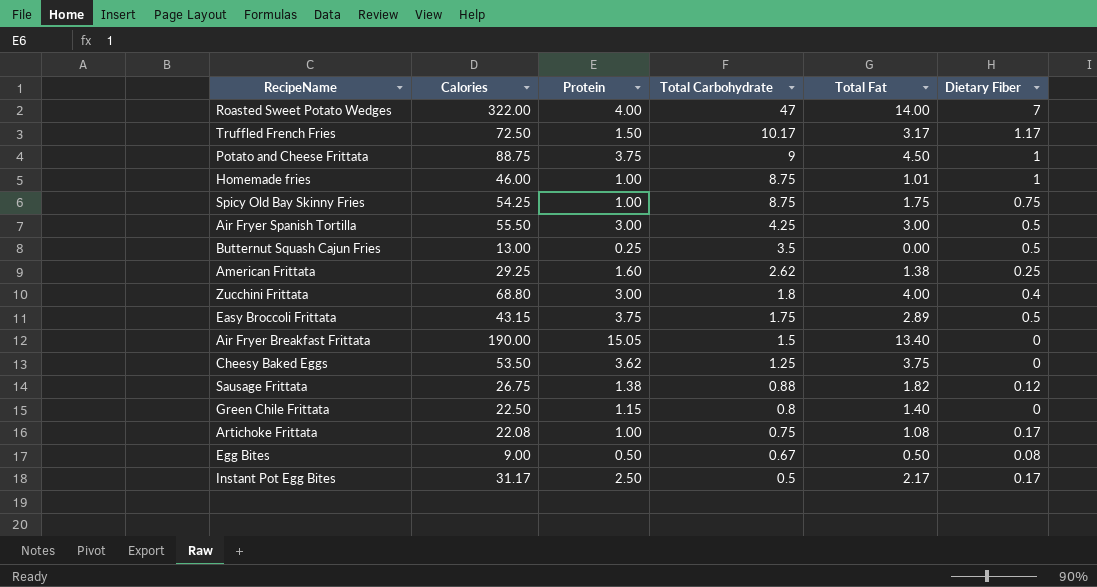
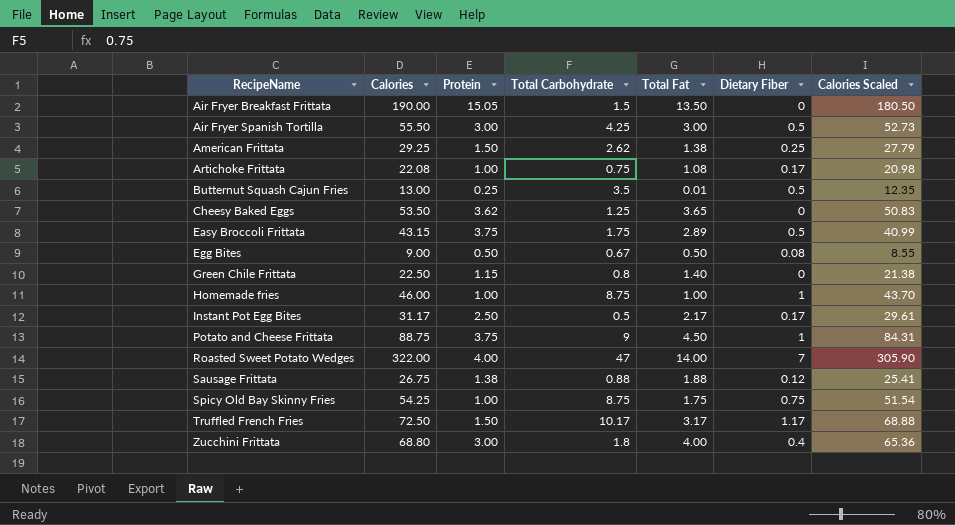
row order: Total Carbohydrate descending -> RecipeName ascending
column Calories Scaled | formula: none -> [Calories] * 0.95
Air Fryer Breakfast Frittata | Total Fat: 13.40 -> 13.50
American Frittata | Protein: 1.60 -> 1.50
Butternut Squash Cajun Fries | Total Fat: 0.00 -> 0.01
Cheesy Baked Eggs | Total Fat: 3.75 -> 3.65
Homemade fries | Total Fat: 1.01 -> 1.00
Sausage Frittata | Total Fat: 1.82 -> 1.88

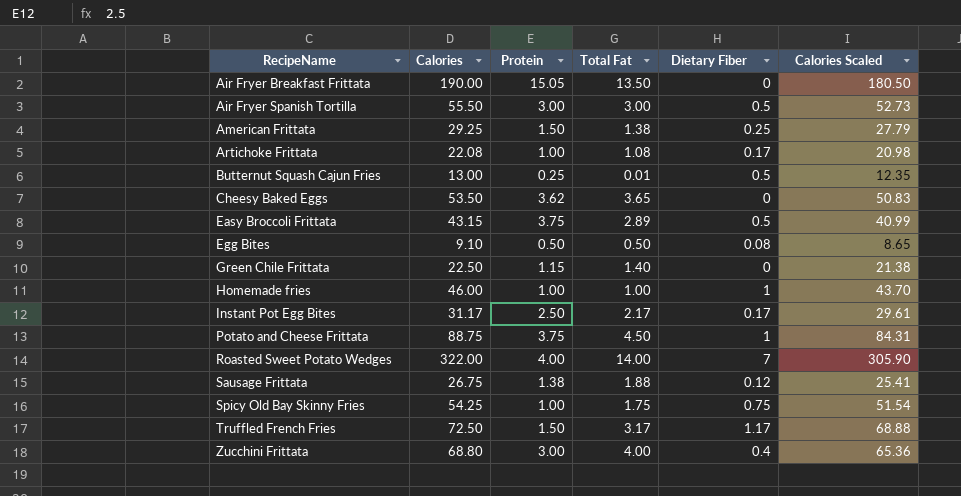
column Total Carbohydrate | position: 4 -> none
Egg Bites | Calories: 9.00 -> 9.10
Egg Bites | Calories Scaled: 8.55 -> 8.65

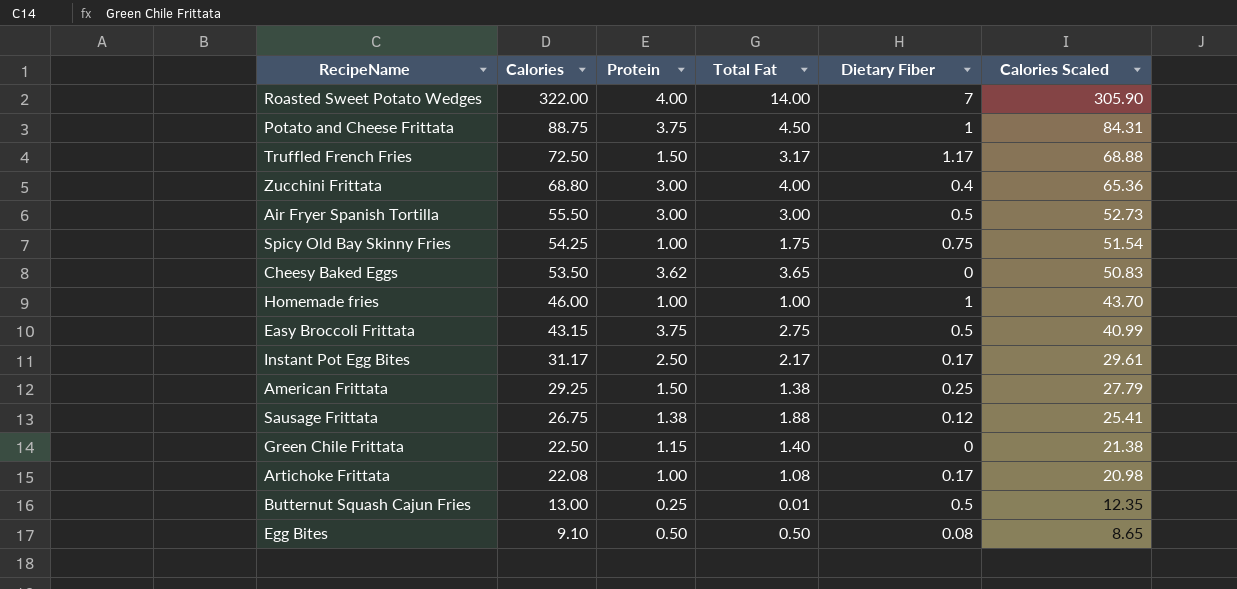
row order: RecipeName ascending -> Calories descending
row Air Fryer Breakfast Frittata: 190.00 | 15.05 | 13.50 | 0 | 180.50 -> none
Easy Broccoli Frittata | Total Fat: 2.89 -> 2.75

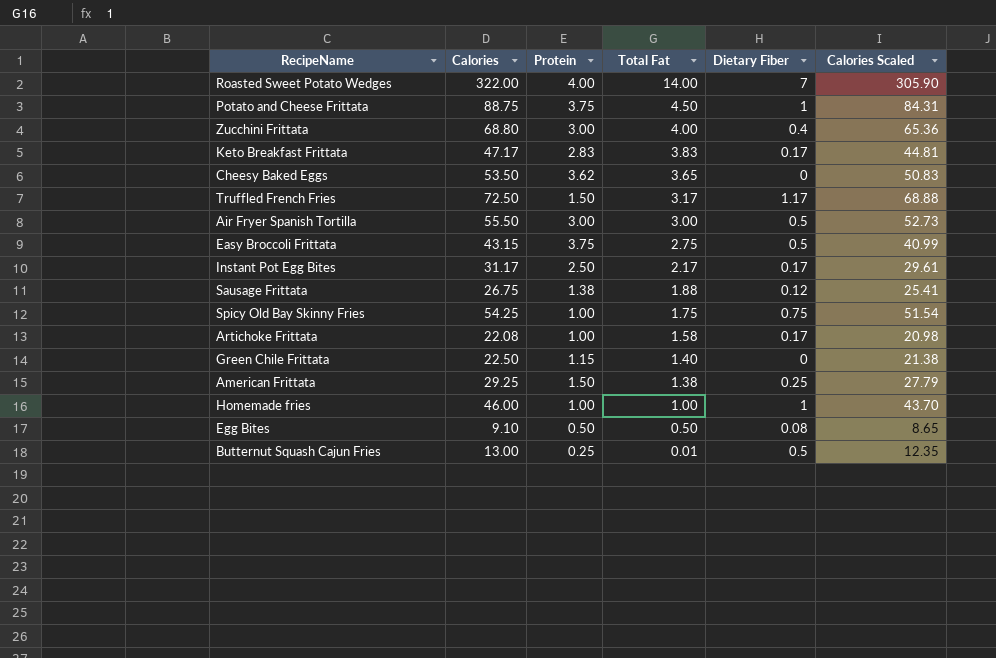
row order: Calories descending -> Total Fat descending
row Keto Breakfast Frittata: none -> 47.17 | 2.83 | 3.83 | 0.17 | 44.81
Artichoke Frittata | Total Fat: 1.08 -> 1.58

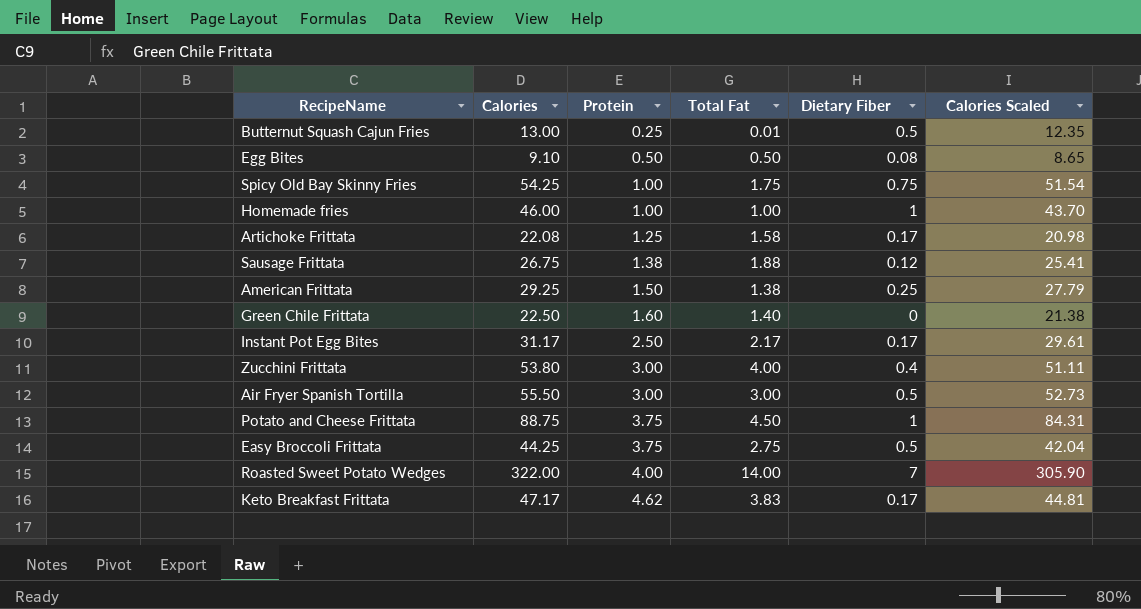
row order: Total Fat descending -> Protein ascending
row Cheesy Baked Eggs: 53.50 | 3.62 | 3.65 | 0 | 50.83 -> none
row Truffled French Fries: 72.50 | 1.50 | 3.17 | 1.17 | 68.88 -> none
Artichoke Frittata | Protein: 1.00 -> 1.25
Green Chile Frittata | Protein: 1.15 -> 1.60
Zucchini Frittata | Calories: 68.80 -> 53.80
Zucchini Frittata | Calories Scaled: 65.36 -> 51.11
Easy Broccoli Frittata | Calories: 43.15 -> 44.25
Easy Broccoli Frittata | Calories Scaled: 40.99 -> 42.04
Keto Breakfast Frittata | Protein: 2.83 -> 4.62

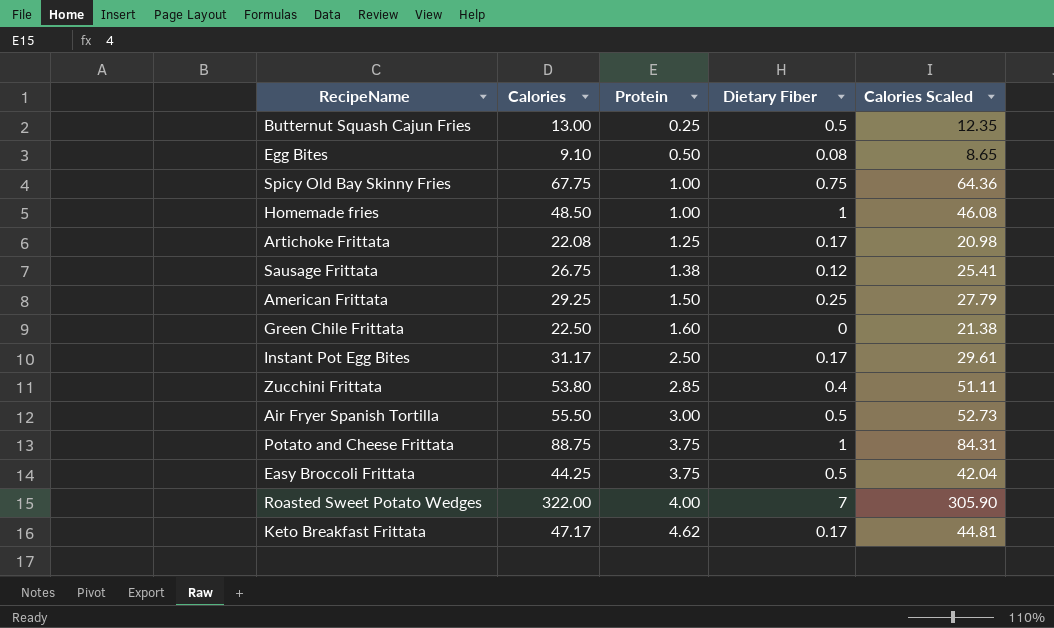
column Total Fat | position: 4 -> none
Spicy Old Bay Skinny Fries | Calories: 54.25 -> 67.75
Spicy Old Bay Skinny Fries | Calories Scaled: 51.54 -> 64.36
Homemade fries | Calories: 46.00 -> 48.50
Homemade fries | Calories Scaled: 43.70 -> 46.08
Zucchini Frittata | Protein: 3.00 -> 2.85

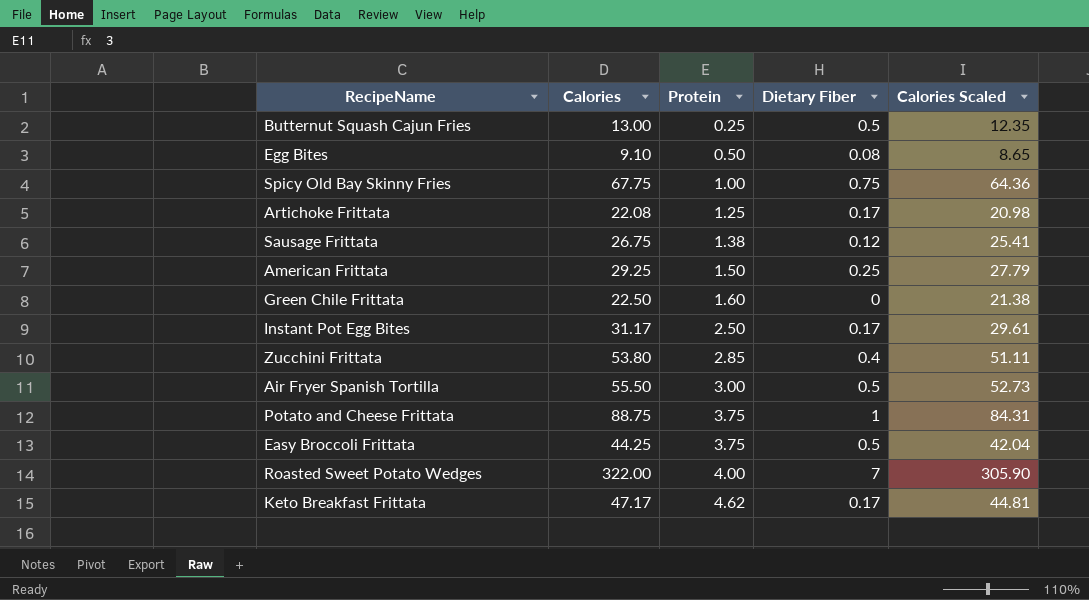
row Homemade fries: 48.50 | 1.00 | 1 | 46.08 -> none

